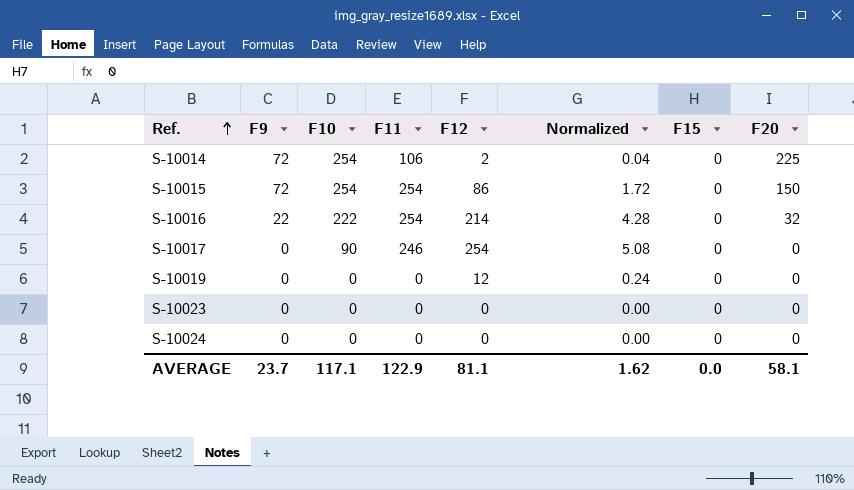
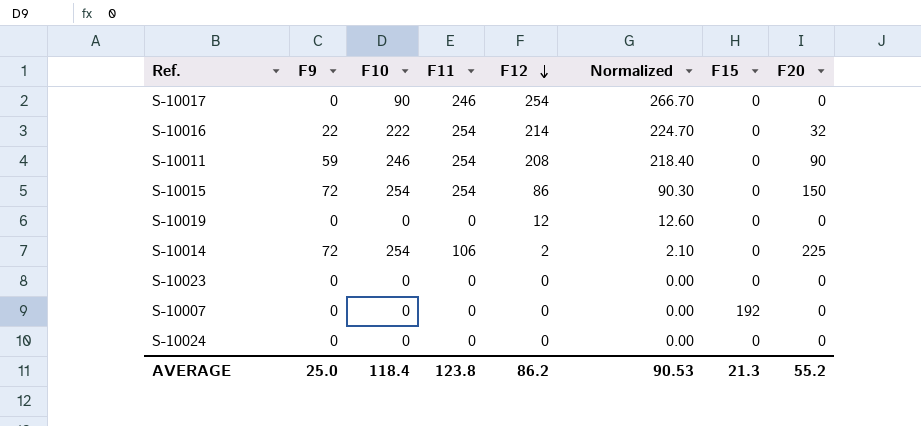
row order: Ref. ascending -> F12 descending
column Normalized | formula: [F12] * 0.02 -> [F12] * 1.05
row S-10011: none -> 59 | 246 | 254 | 208 | 218.40 | 0 | 90
row S-10007: none -> 0 | 0 | 0 | 0 | 0.00 | 192 | 0
AVERAGE | F9: 23.7 -> 25.0
AVERAGE | F10: 117.1 -> 118.4
AVERAGE | F11: 122.9 -> 123.8
AVERAGE | F12: 81.1 -> 86.2
AVERAGE | Normalized: 1.62 -> 90.53
AVERAGE | F15: 0.0 -> 21.3
AVERAGE | F20: 58.1 -> 55.2

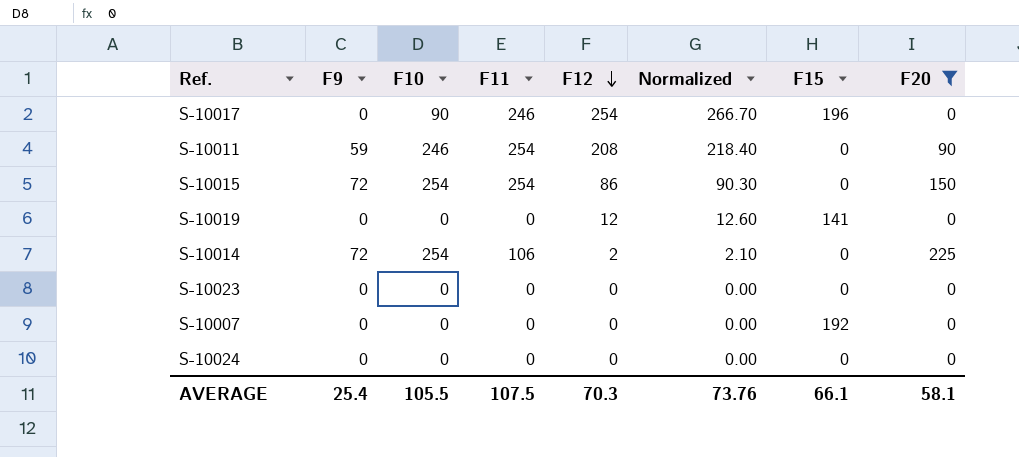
filter: none -> F20 != 32
S-10017 | F15: 0 -> 196
S-10019 | F15: 0 -> 141
AVERAGE | F9: 25.0 -> 25.4
AVERAGE | F10: 118.4 -> 105.5
AVERAGE | F11: 123.8 -> 107.5
AVERAGE | F12: 86.2 -> 70.3
AVERAGE | Normalized: 90.53 -> 73.76
AVERAGE | F15: 21.3 -> 66.1
AVERAGE | F20: 55.2 -> 58.1

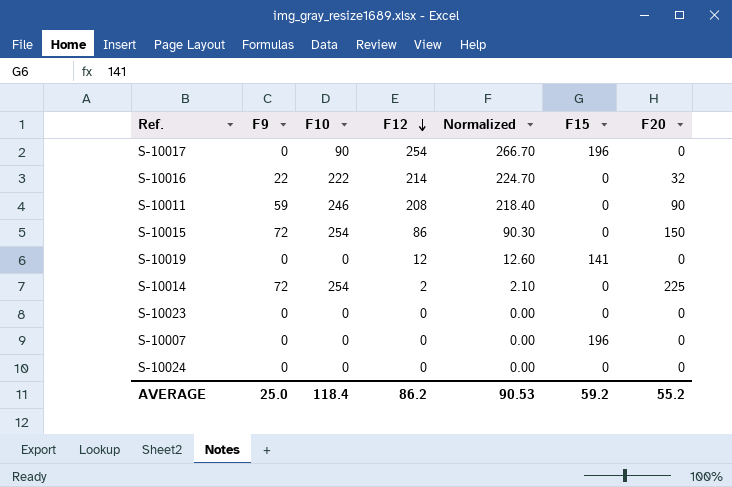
filter: F20 != 32 -> none
column F11 | position: 4 -> none
S-10007 | F15: 192 -> 196
AVERAGE | F9: 25.4 -> 25.0
AVERAGE | F10: 105.5 -> 118.4
AVERAGE | F12: 70.3 -> 86.2
AVERAGE | Normalized: 73.76 -> 90.53
AVERAGE | F15: 66.1 -> 59.2
AVERAGE | F20: 58.1 -> 55.2

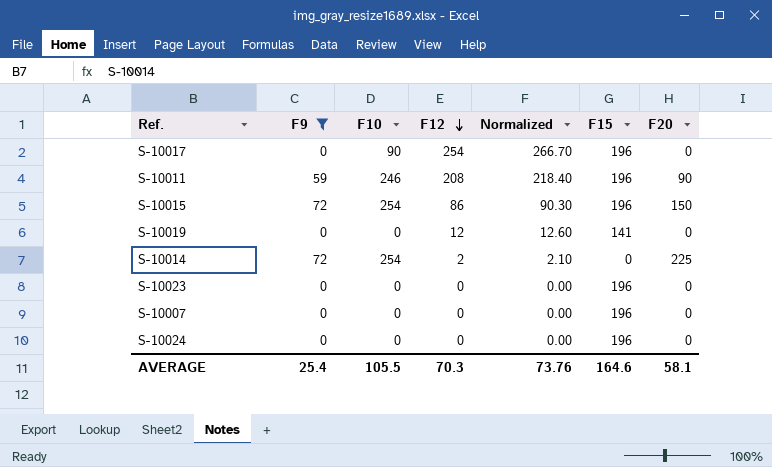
filter: none -> F9 != 22
S-10011 | F15: 0 -> 196
S-10015 | F15: 0 -> 196
S-10023 | F15: 0 -> 196
S-10024 | F15: 0 -> 196
AVERAGE | F9: 25.0 -> 25.4
AVERAGE | F10: 118.4 -> 105.5
AVERAGE | F12: 86.2 -> 70.3
AVERAGE | Normalized: 90.53 -> 73.76
AVERAGE | F15: 59.2 -> 164.6
AVERAGE | F20: 55.2 -> 58.1

